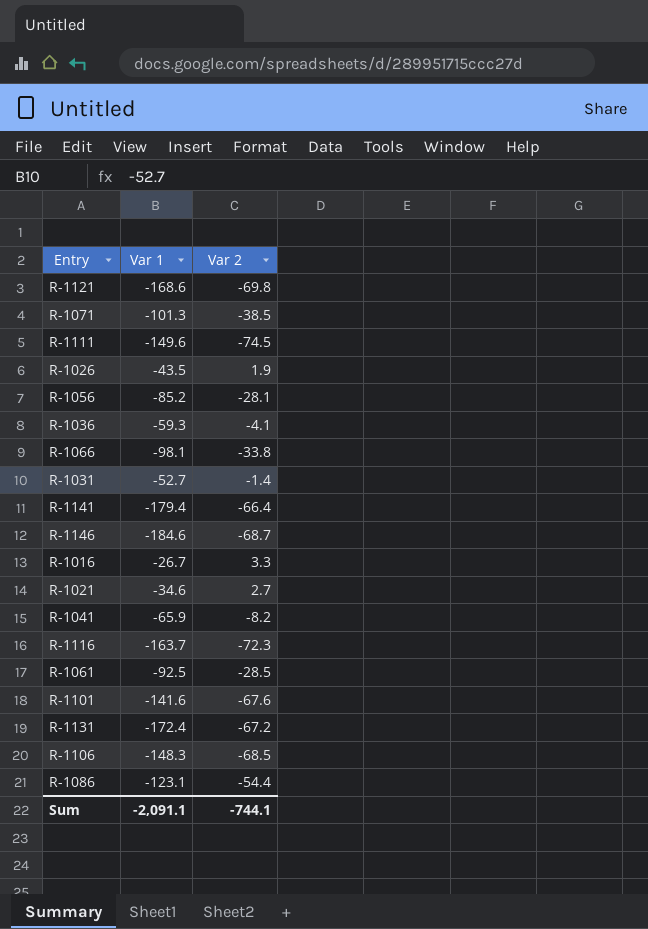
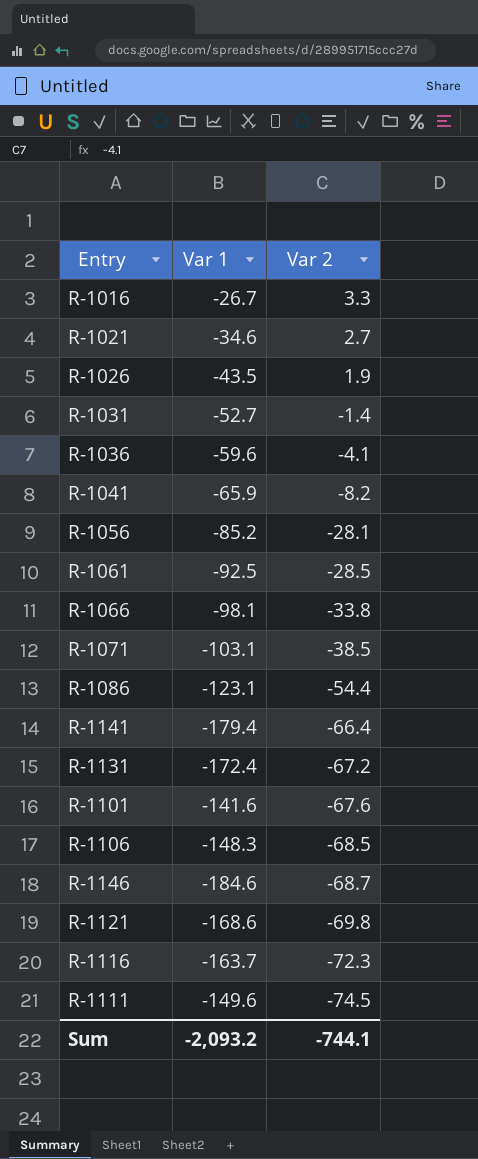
row order: none -> Var 2 descending
R-1036 | Var 1: -59.3 -> -59.6
R-1071 | Var 1: -101.3 -> -103.1
Sum | Var 1: -2,091.1 -> -2,093.2

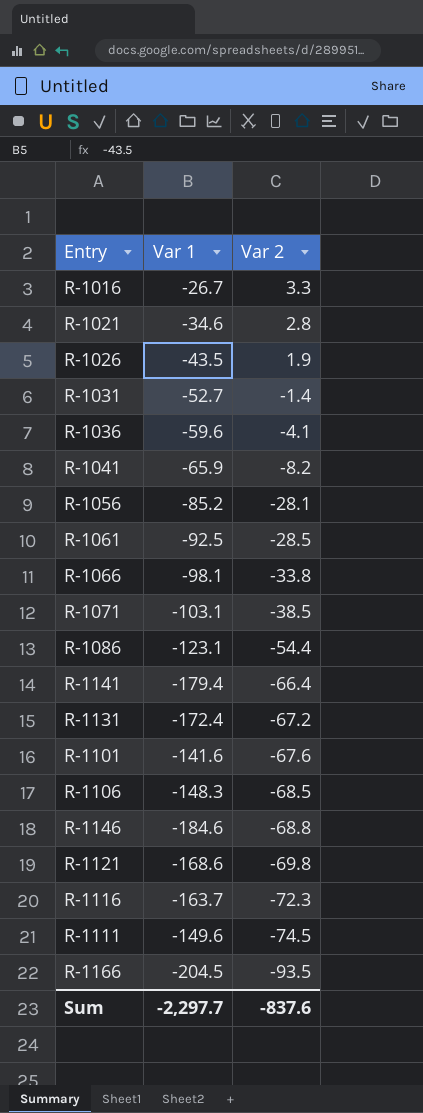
R-1021 | Var 2: 2.7 -> 2.8
R-1146 | Var 2: -68.7 -> -68.8
row R-1166: none -> -204.5 | -93.5
Sum | Var 1: -2,093.2 -> -2,297.7
Sum | Var 2: -744.1 -> -837.6

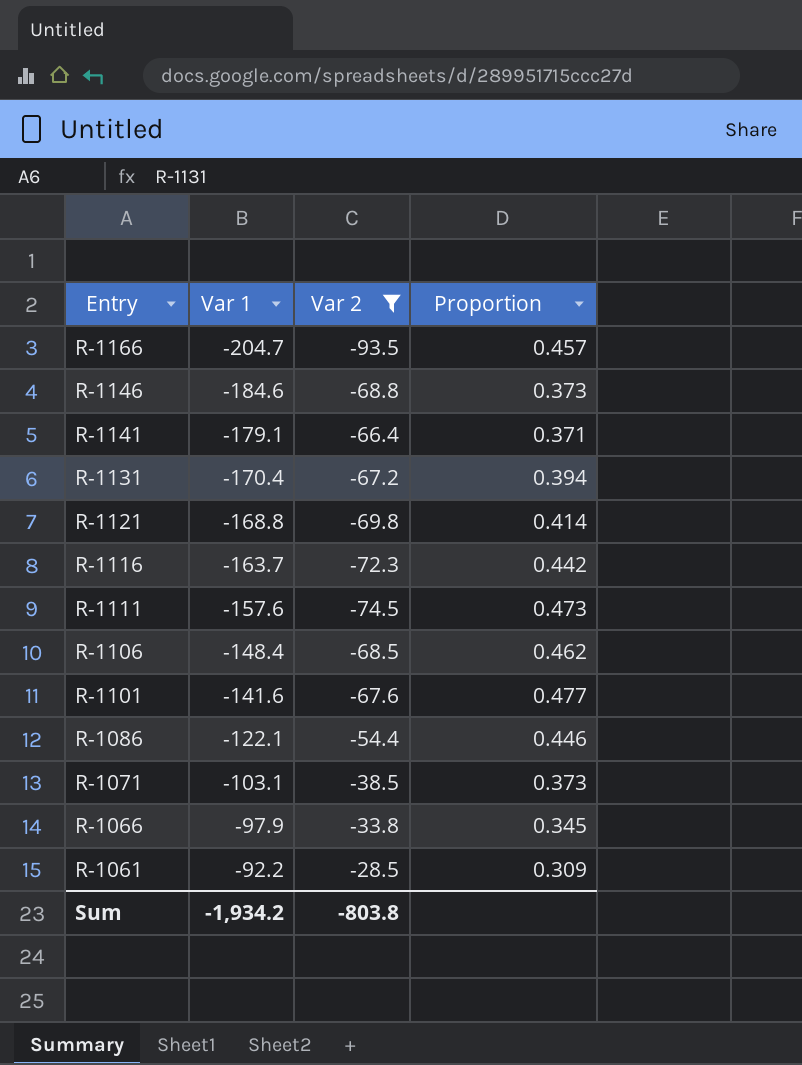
filter: none -> Var 2 <= -28.5
row order: Var 2 descending -> Entry descending
column Proportion | formula: none -> [Var 2] / [Var 1]
R-1166 | Var 1: -204.5 -> -204.7
R-1141 | Var 1: -179.4 -> -179.1
R-1131 | Var 1: -172.4 -> -170.4
R-1121 | Var 1: -168.6 -> -168.8
R-1111 | Var 1: -149.6 -> -157.6
R-1106 | Var 1: -148.3 -> -148.4
R-1086 | Var 1: -123.1 -> -122.1
R-1066 | Var 1: -98.1 -> -97.9
R-1061 | Var 1: -92.5 -> -92.2
Sum | Var 1: -2,297.7 -> -1,934.2
Sum | Var 2: -837.6 -> -803.8

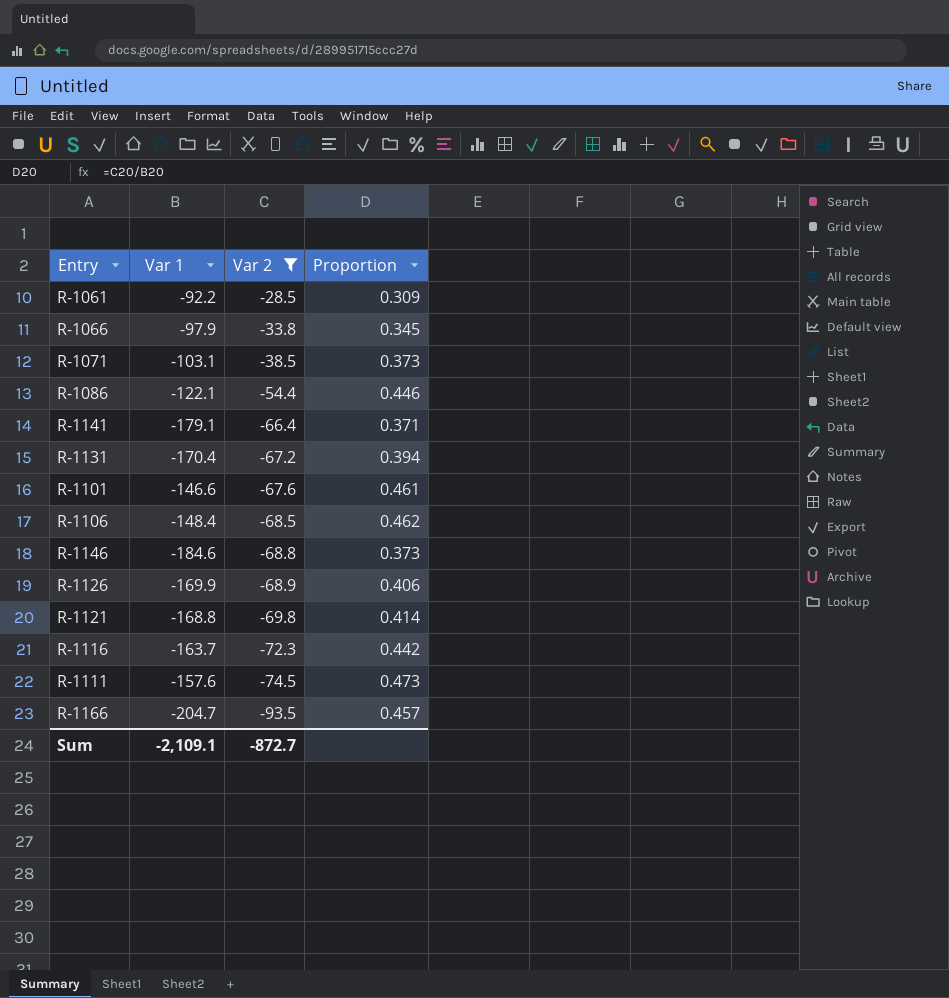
row order: Entry descending -> Var 2 descending
R-1101 | Var 1: -141.6 -> -146.6
R-1101 | Proportion: 0.477 -> 0.461
row R-1126: none -> -169.9 | -68.9 | 0.406
Sum | Var 1: -1,934.2 -> -2,109.1
Sum | Var 2: -803.8 -> -872.7

